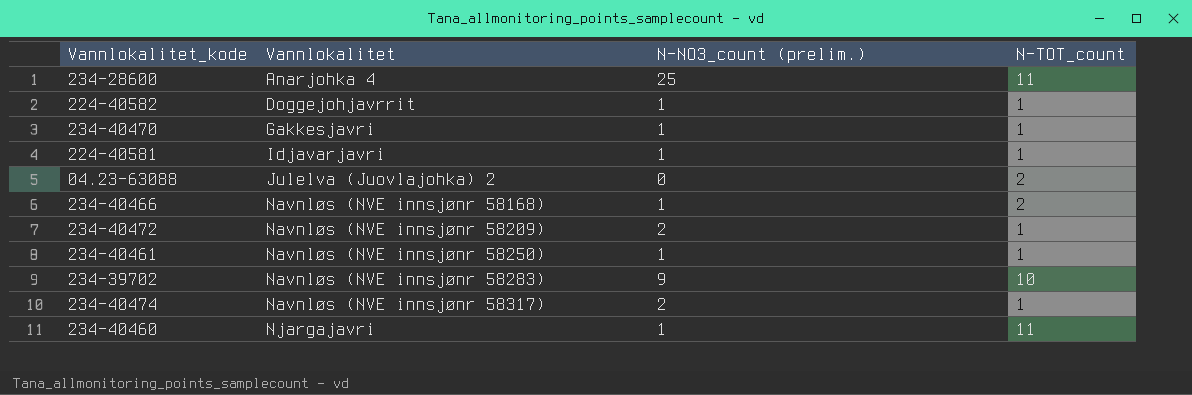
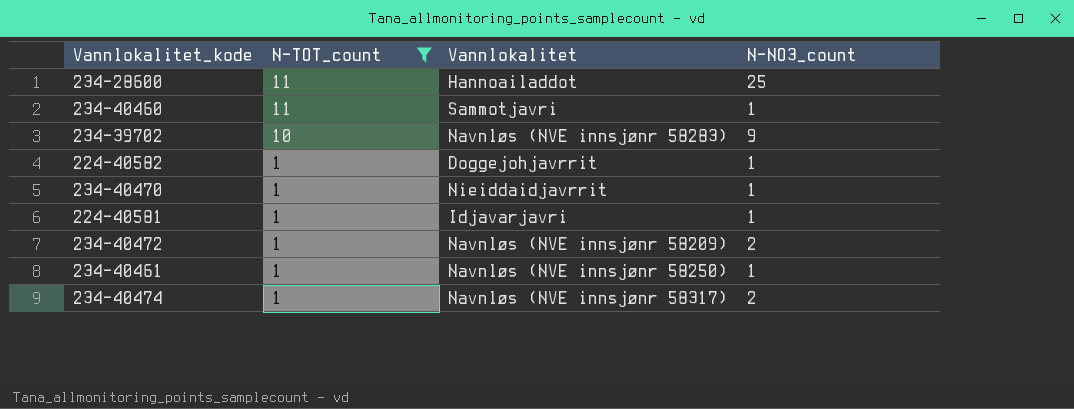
filter: none -> N-TOT_count != 2
row order: Vannlokalitet ascending -> N-TOT_count descending
column N-TOT_count | position: 4 -> 2
column name: N-NO3_count (prelim.) -> N-NO3_count
234-28600 | Vannlokalitet: Anarjohka 4 -> Hannoailaddot
234-40460 | Vannlokalitet: Njargajavri -> Sammotjavri
234-40470 | Vannlokalitet: Gakkesjavri -> Nieiddaidjavrrit

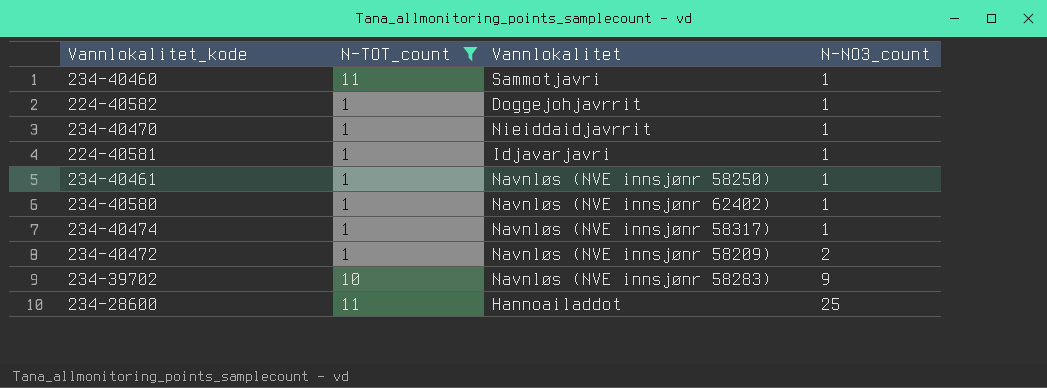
row order: N-TOT_count descending -> N-NO3_count ascending
row 234-40580: none -> 1 | Navnløs (NVE innsjønr 62402) | 1
234-40474 | N-NO3_count: 2 -> 1

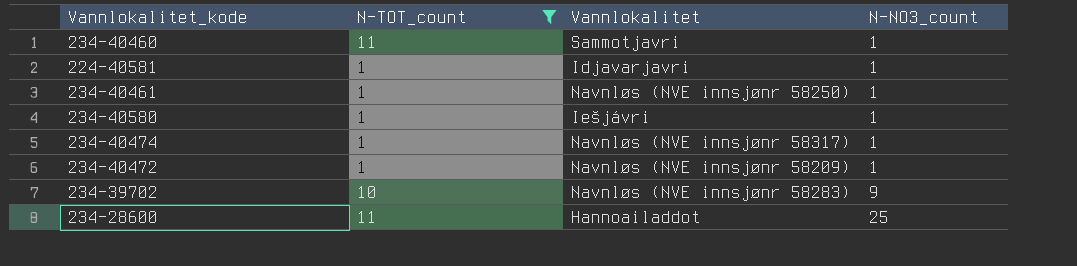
row 224-40582: 1 | Doggejohjavrrit | 1 -> none
row 234-40470: 1 | Nieiddaidjavrrit | 1 -> none
234-40580 | Vannlokalitet: Navnløs (NVE innsjønr 62402) -> Iešjávri
234-40472 | N-NO3_count: 2 -> 1

